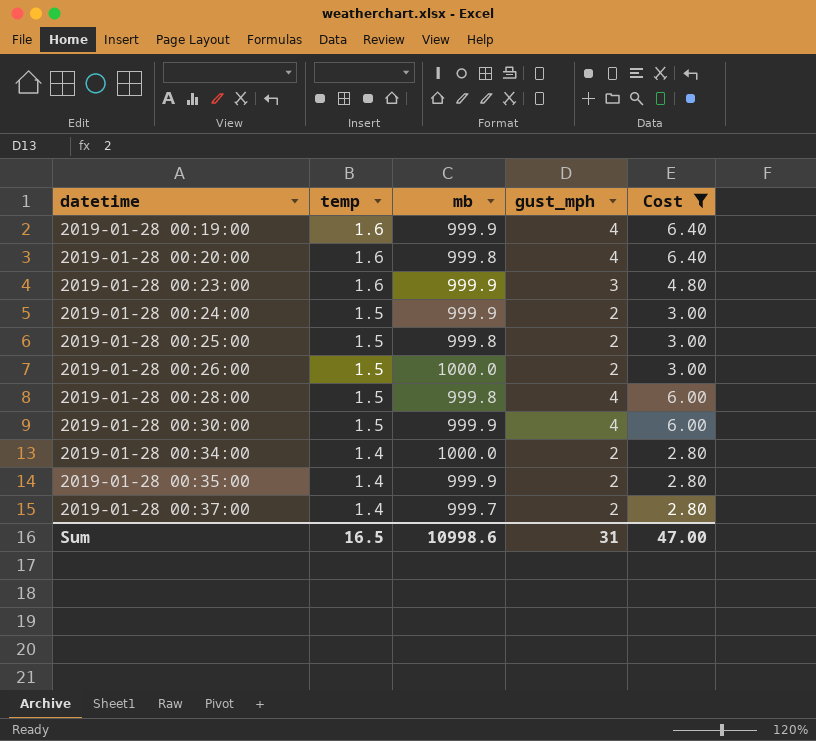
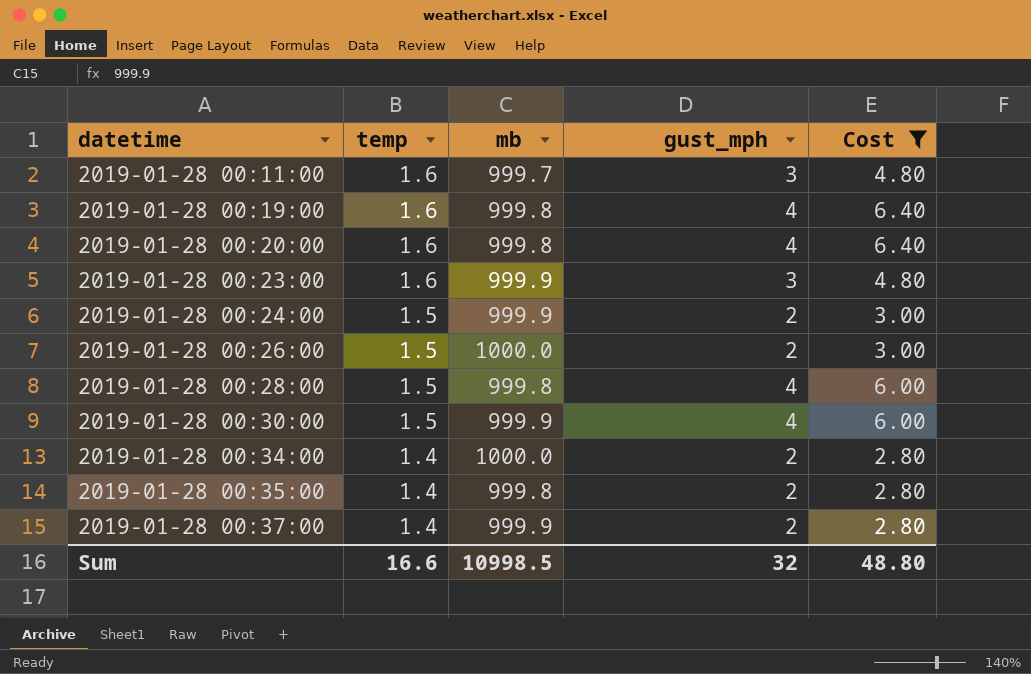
row 2019-01-28 00:25:00: 1.5 | 999.8 | 2 | 3.00 -> none
row 2019-01-28 00:11:00: none -> 1.6 | 999.7 | 3 | 4.80
2019-01-28 00:19:00 | mb: 999.9 -> 999.8
2019-01-28 00:35:00 | mb: 999.9 -> 999.8
2019-01-28 00:37:00 | mb: 999.7 -> 999.9
Sum | temp: 16.5 -> 16.6
Sum | mb: 10998.6 -> 10998.5
Sum | gust_mph: 31 -> 32
Sum | Cost: 47.00 -> 48.80

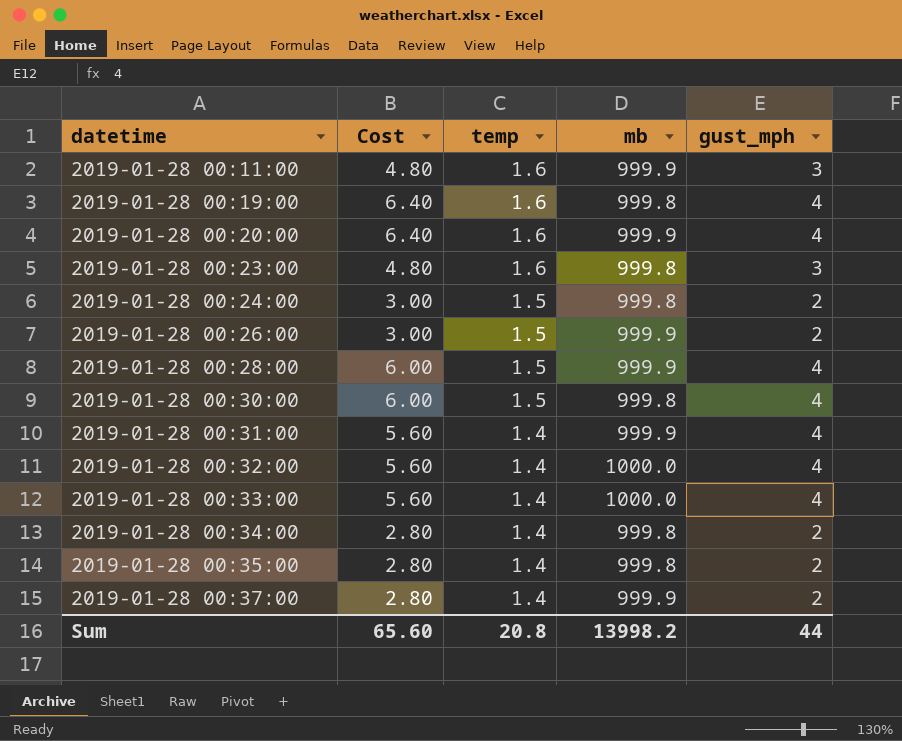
filter: Cost != 5.60 -> none
column Cost | position: 5 -> 2
2019-01-28 00:11:00 | mb: 999.7 -> 999.9
2019-01-28 00:20:00 | mb: 999.8 -> 999.9
2019-01-28 00:23:00 | mb: 999.9 -> 999.8
2019-01-28 00:24:00 | mb: 999.9 -> 999.8
2019-01-28 00:26:00 | mb: 1000.0 -> 999.9
2019-01-28 00:28:00 | mb: 999.8 -> 999.9
2019-01-28 00:30:00 | mb: 999.9 -> 999.8
2019-01-28 00:34:00 | mb: 1000.0 -> 999.8
Sum | Cost: 48.80 -> 65.60
Sum | temp: 16.6 -> 20.8
Sum | mb: 10998.5 -> 13998.2
Sum | gust_mph: 32 -> 44

